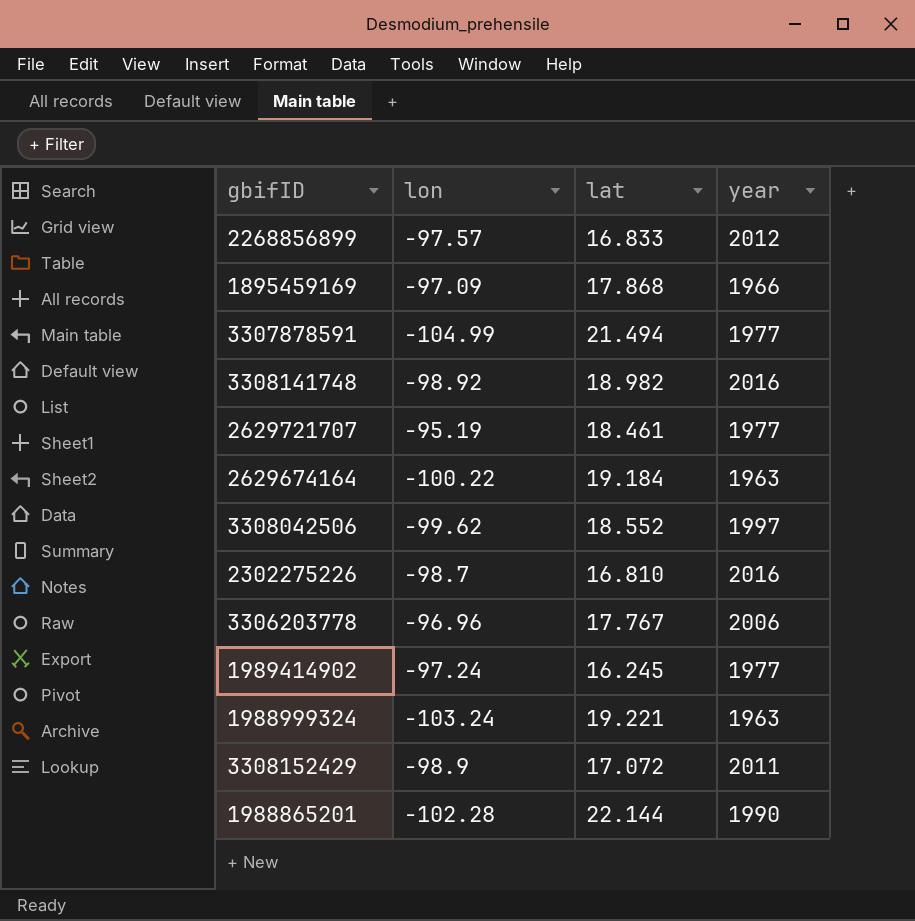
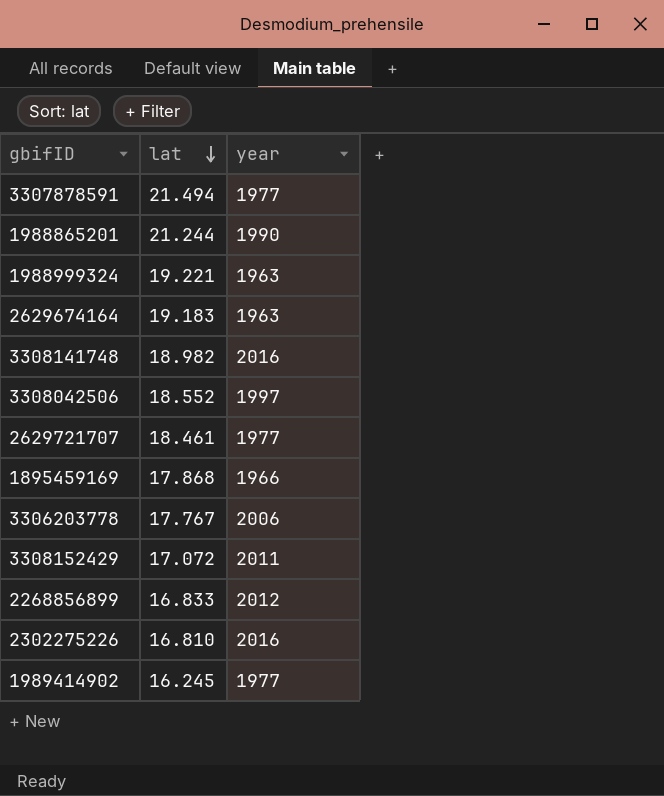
row order: none -> lat descending
column lon | position: 2 -> none
1988865201 | lat: 22.144 -> 21.244
2629674164 | lat: 19.184 -> 19.183

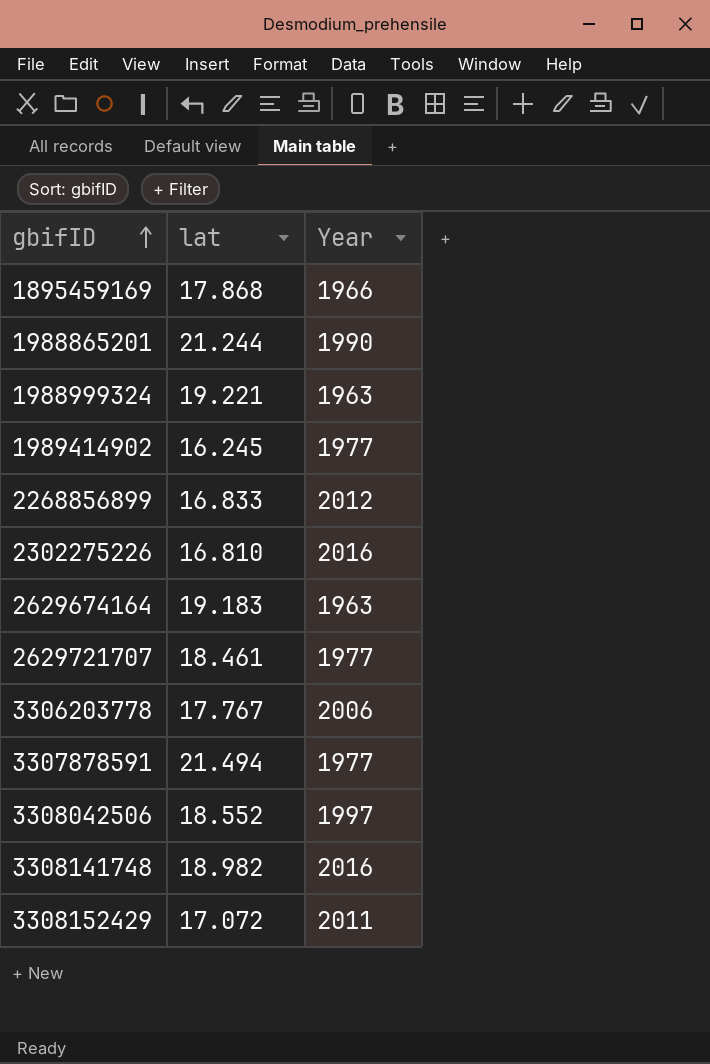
row order: lat descending -> gbifID ascending
column name: year -> Year

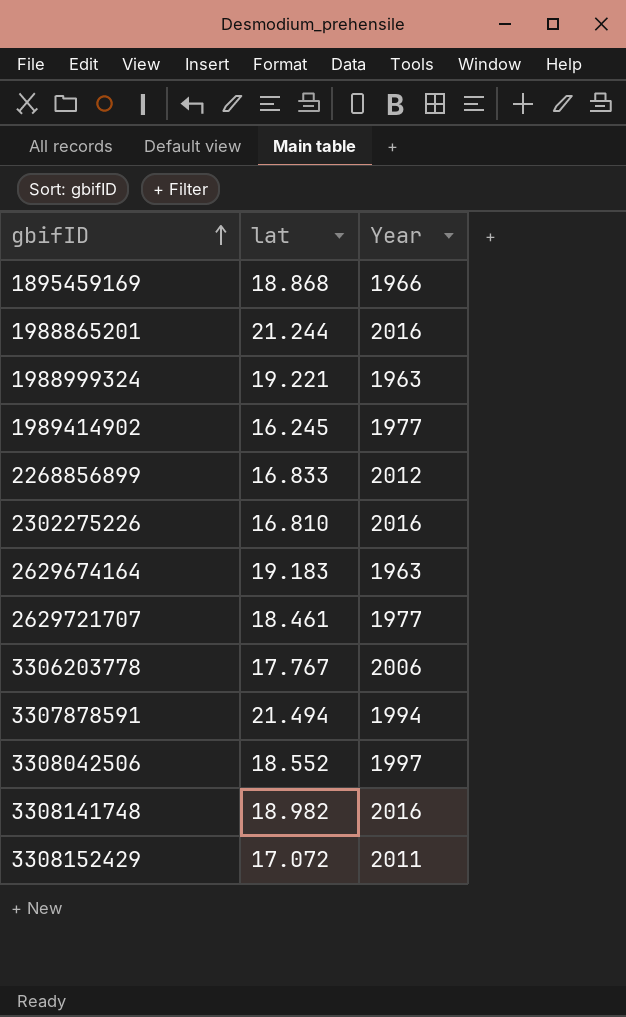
1895459169 | lat: 17.868 -> 18.868
1988865201 | Year: 1990 -> 2016
3307878591 | Year: 1977 -> 1994

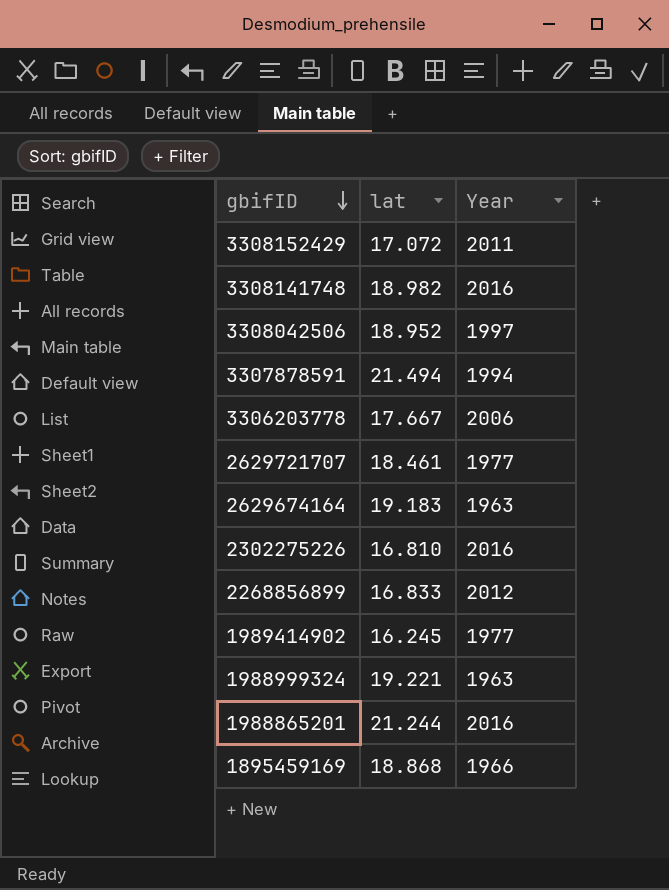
row order: gbifID ascending -> gbifID descending
3308042506 | lat: 18.552 -> 18.952
3306203778 | lat: 17.767 -> 17.667

